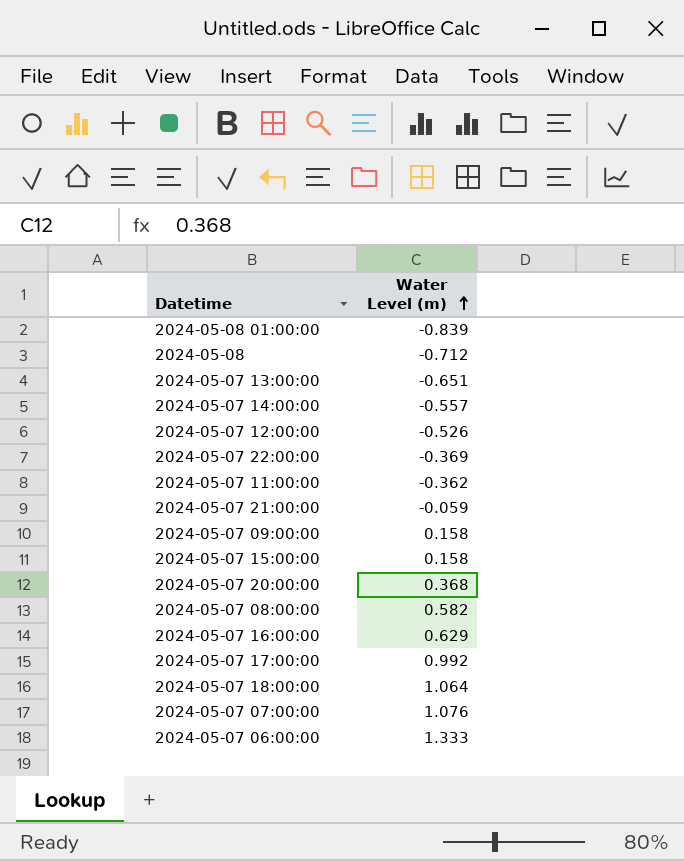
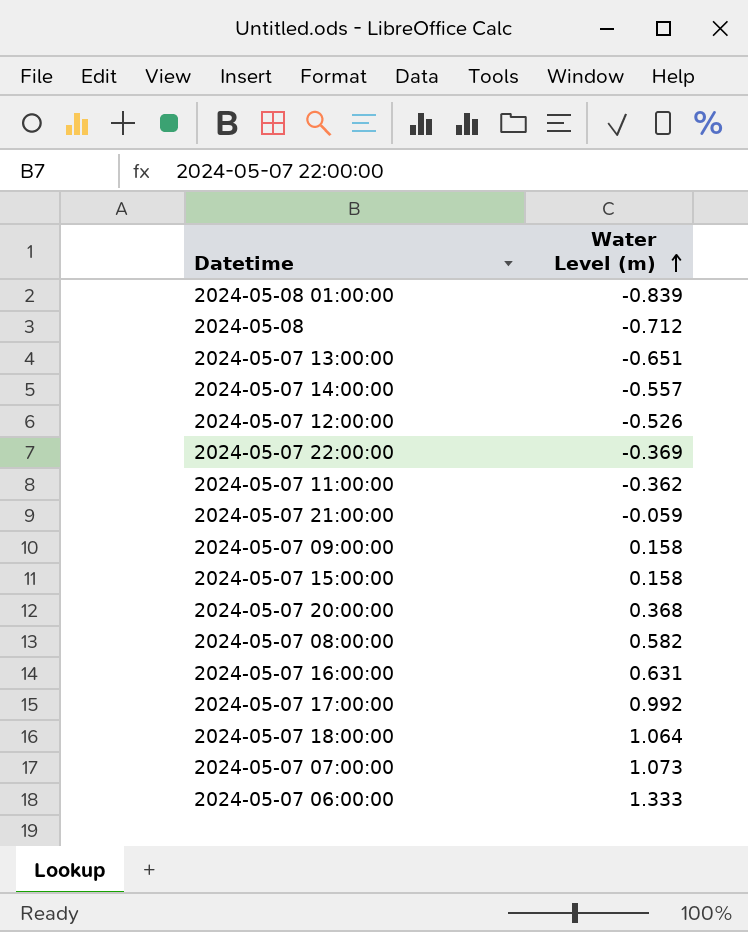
2024-05-07 16:00:00 | Water Level (m): 0.629 -> 0.631
2024-05-07 07:00:00 | Water Level (m): 1.076 -> 1.073

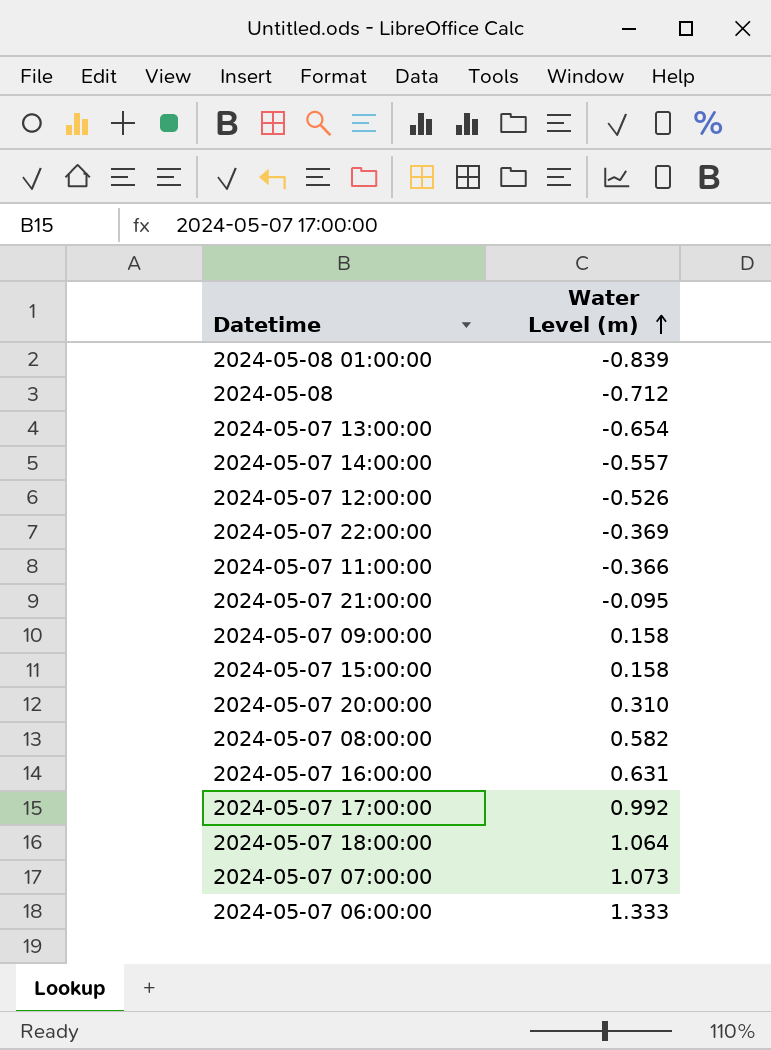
2024-05-07 13:00:00 | Water Level (m): -0.651 -> -0.654
2024-05-07 11:00:00 | Water Level (m): -0.362 -> -0.366
2024-05-07 21:00:00 | Water Level (m): -0.059 -> -0.095
2024-05-07 20:00:00 | Water Level (m): 0.368 -> 0.310

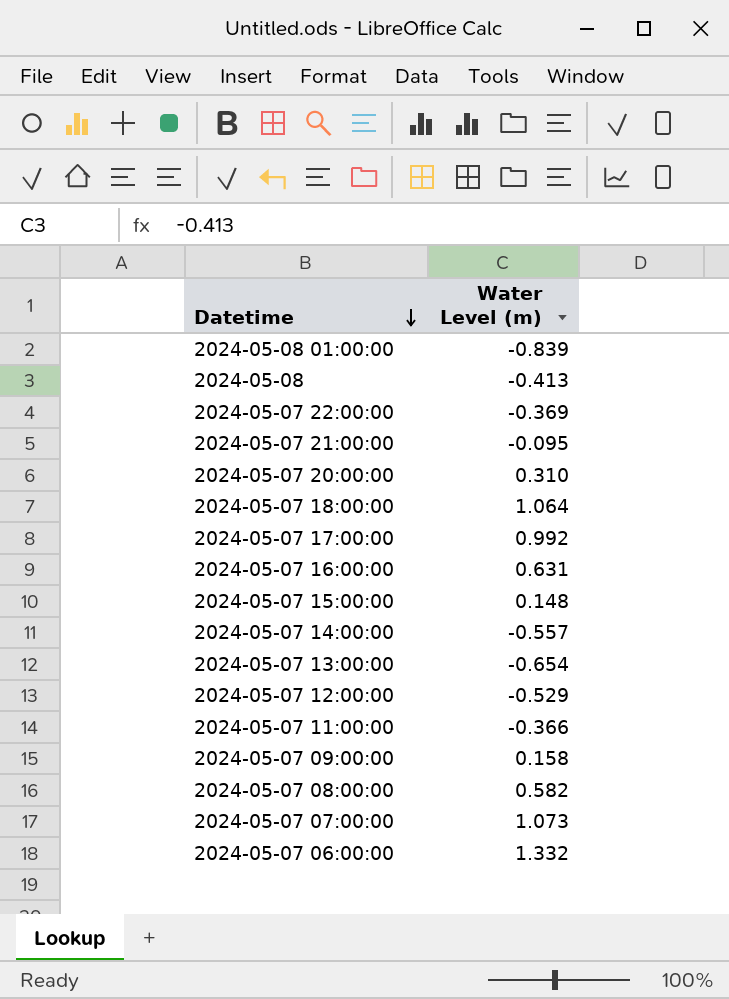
row order: Water Level (m) ascending -> Datetime descending
2024-05-08 | Water Level (m): -0.712 -> -0.413
2024-05-07 15:00:00 | Water Level (m): 0.158 -> 0.148
2024-05-07 12:00:00 | Water Level (m): -0.526 -> -0.529
2024-05-07 06:00:00 | Water Level (m): 1.333 -> 1.332

